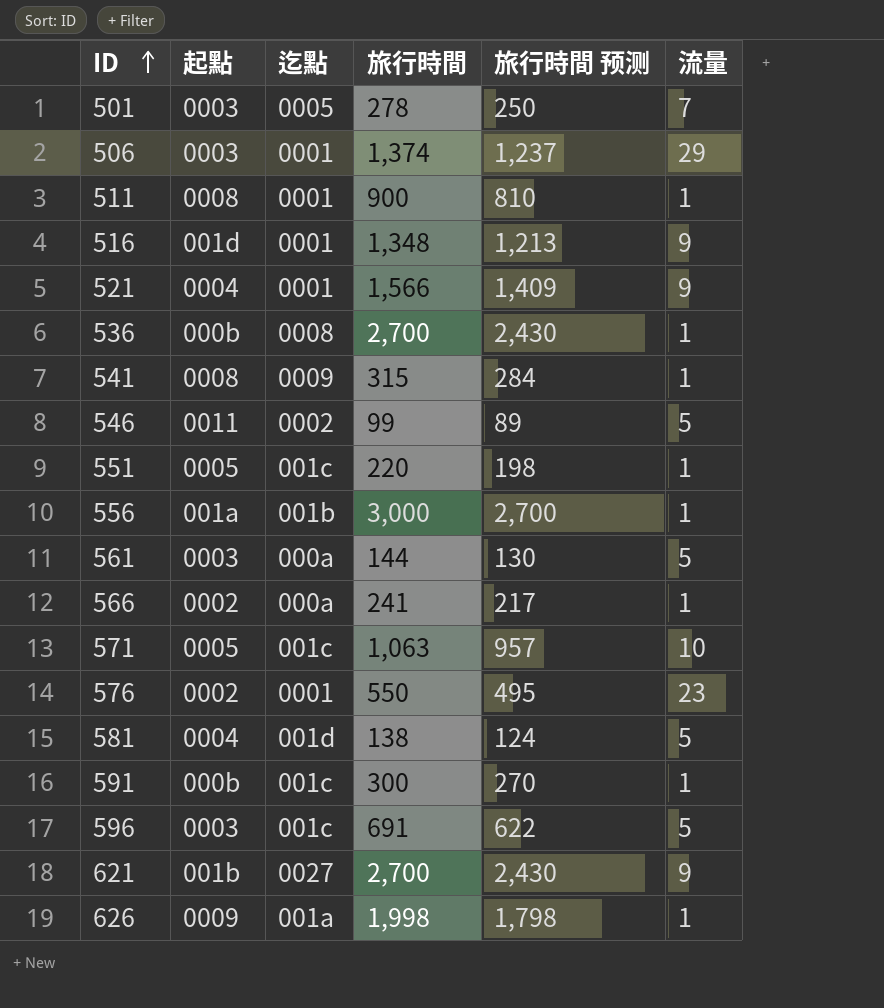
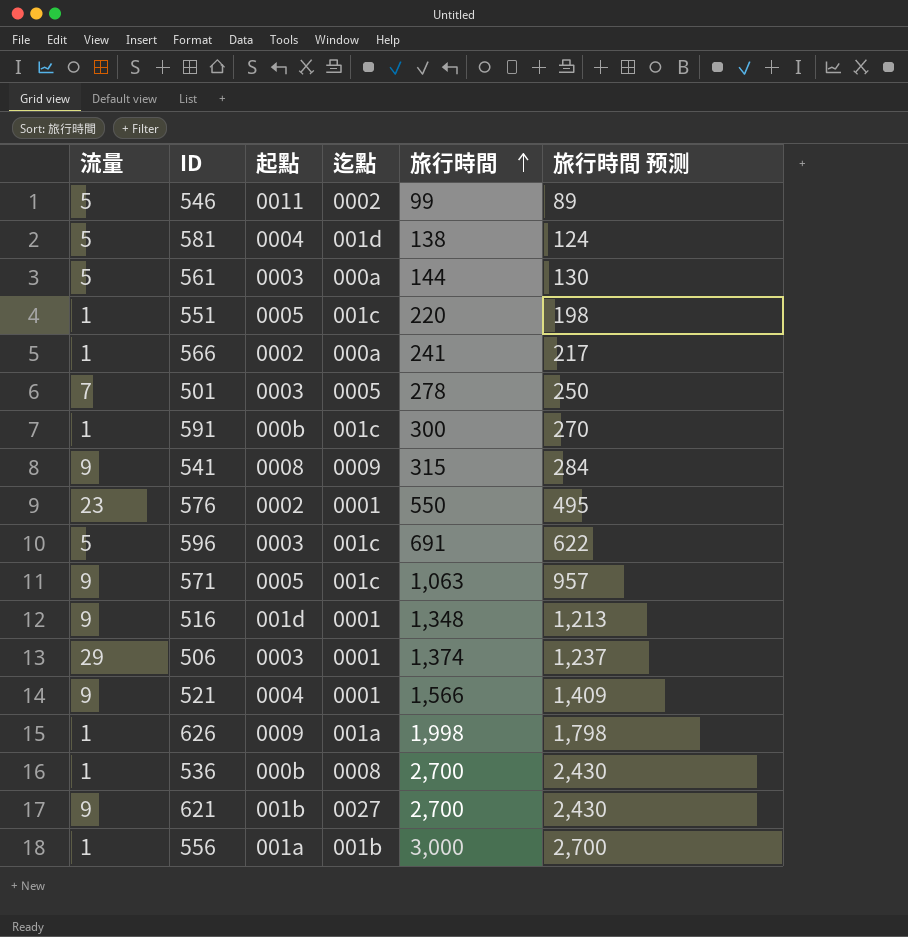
row order: ID ascending -> 旅行時間 ascending
column 流量 | position: 6 -> 1
row 511: 0008 | 0001 | 900 | 810 | 1 -> none
541 | 流量: 1 -> 9
571 | 流量: 10 -> 9

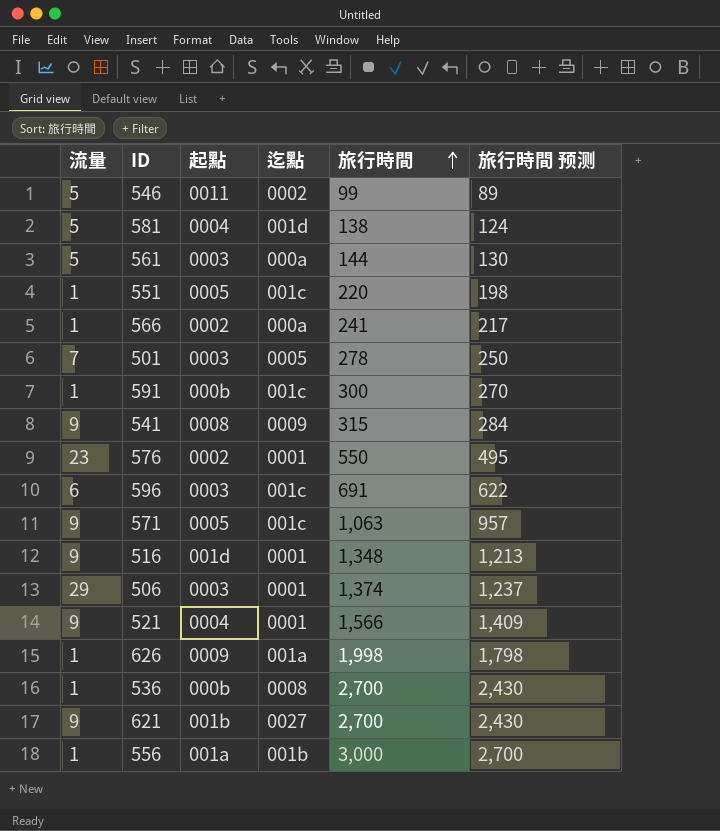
596 | 流量: 5 -> 6

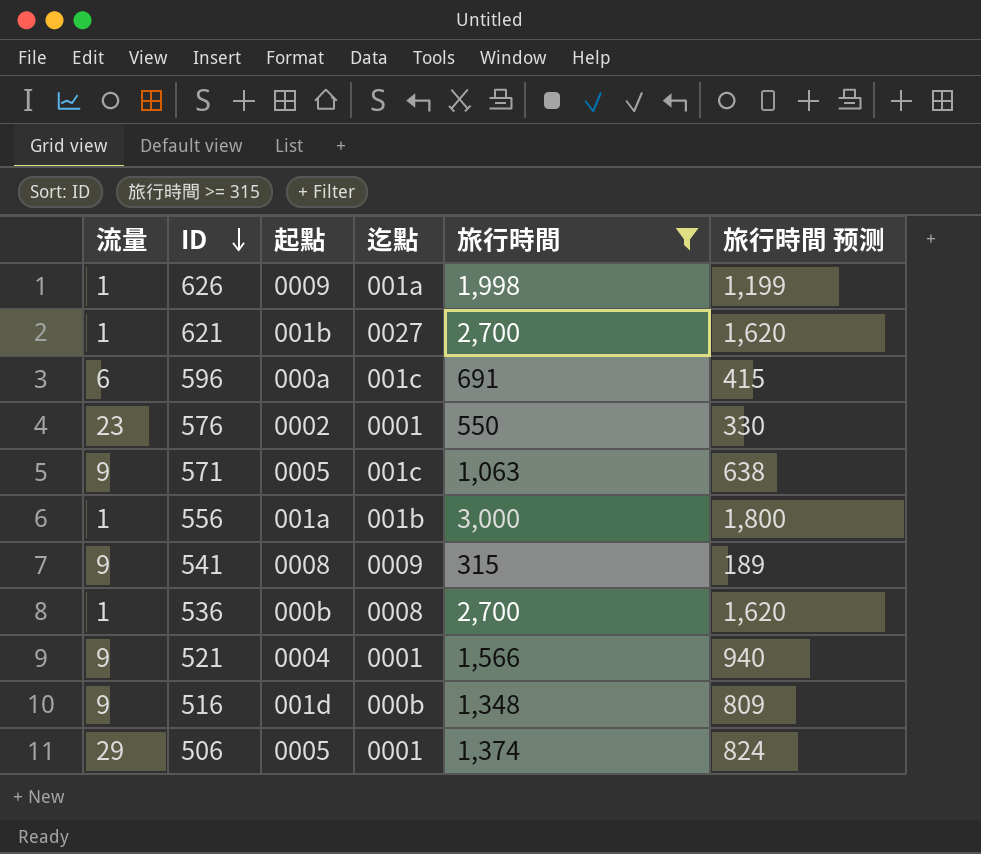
filter: none -> 旅行時間 >= 315
row order: 旅行時間 ascending -> ID descending
column 旅行時間 预测 | formula: [旅行時間] * 0.9 -> [旅行時間] * 0.6
621 | 流量: 9 -> 1
596 | 起點: 0003 -> 000a
516 | 迄點: 0001 -> 000b
506 | 起點: 0003 -> 0005

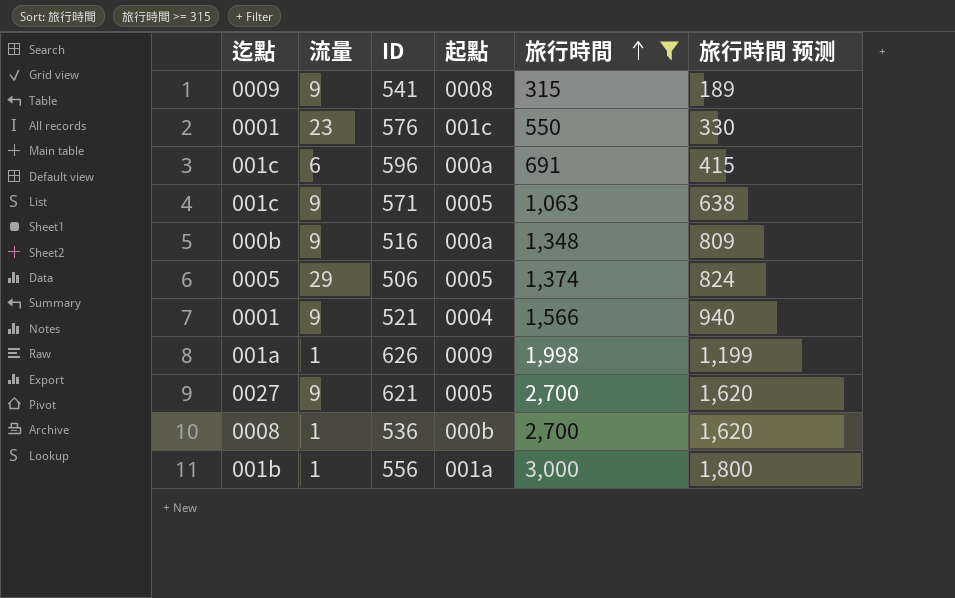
row order: ID descending -> 旅行時間 ascending
column 迄點 | position: 4 -> 1
576 | 起點: 0002 -> 001c
516 | 起點: 001d -> 000a
506 | 迄點: 0001 -> 0005
621 | 流量: 1 -> 9
621 | 起點: 001b -> 0005

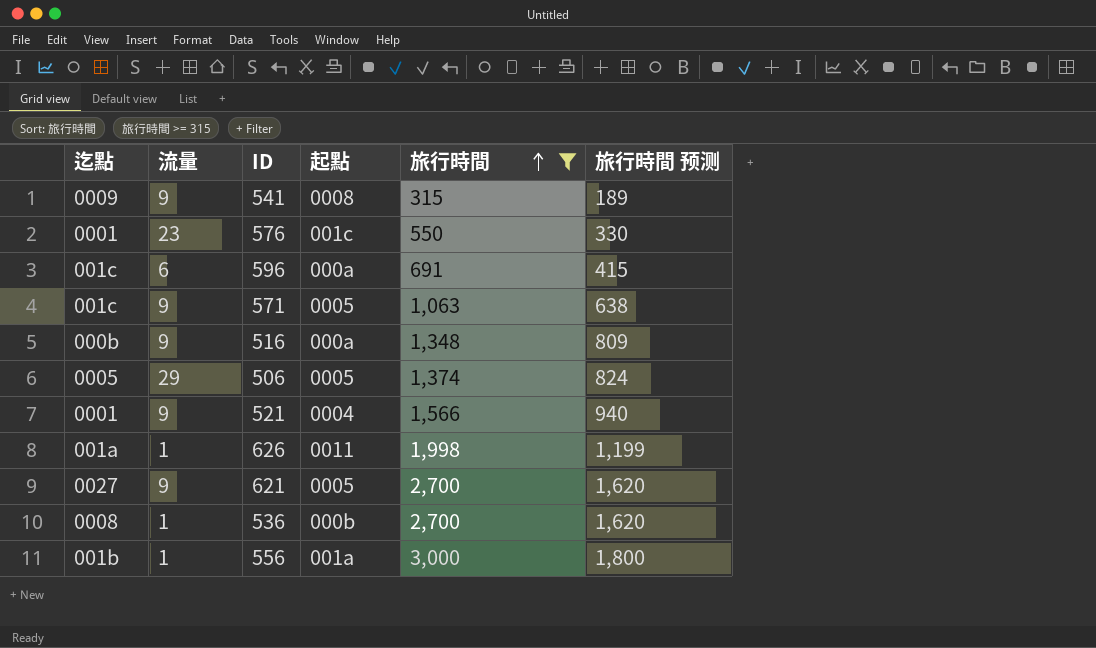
626 | 起點: 0009 -> 0011

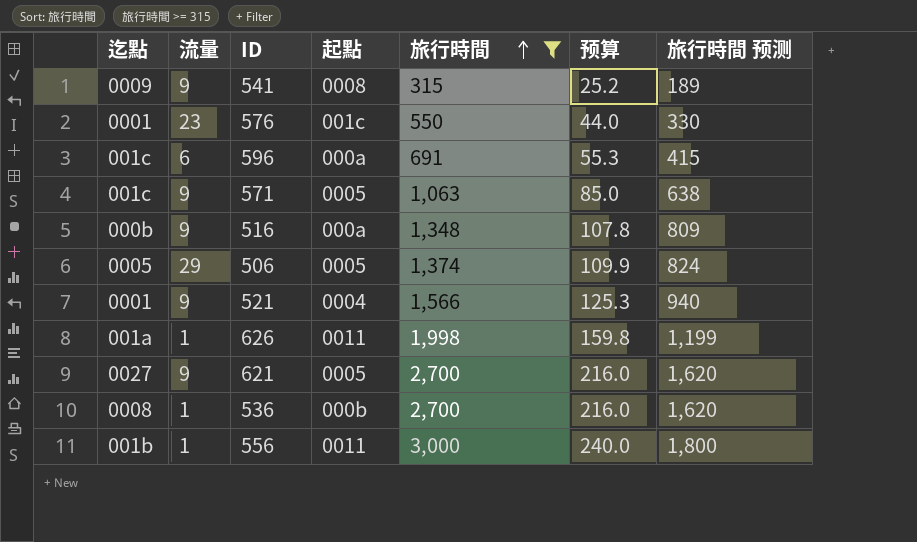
column 预算 | formula: none -> [旅行時間] * 0.08
556 | 起點: 001a -> 0011

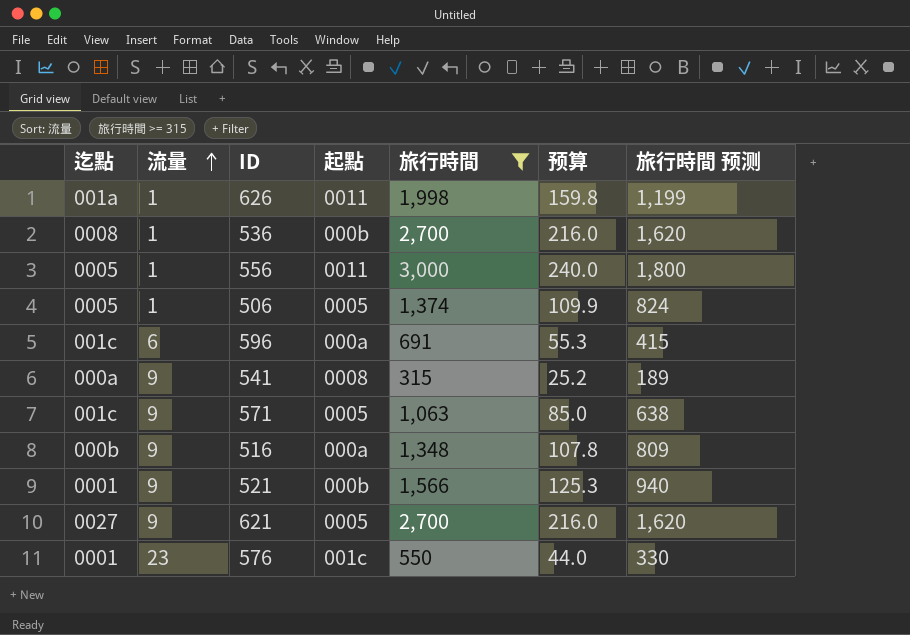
row order: 旅行時間 ascending -> 流量 ascending
556 | 迄點: 001b -> 0005
506 | 流量: 29 -> 1
541 | 迄點: 0009 -> 000a
521 | 起點: 0004 -> 000b

